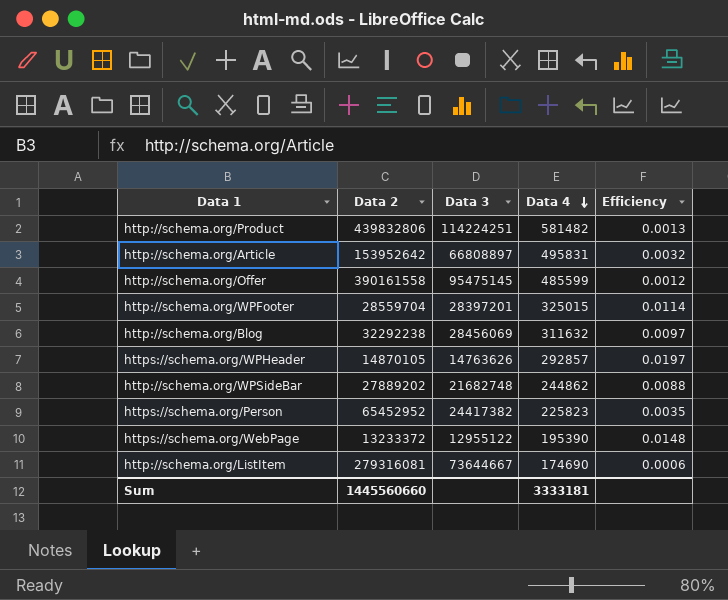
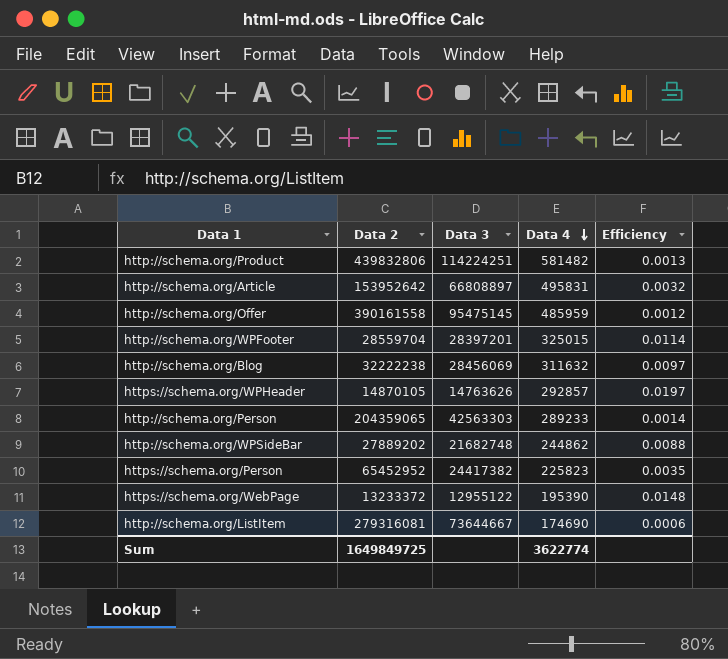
http://schema.org/Offer | Data 4: 485599 -> 485959
http://schema.org/Blog | Data 2: 32292238 -> 32222238
row http://schema.org/Person: none -> 204359065 | 42563303 | 289233 | 0.0014
Sum | Data 2: 1445560660 -> 1649849725
Sum | Data 4: 3333181 -> 3622774

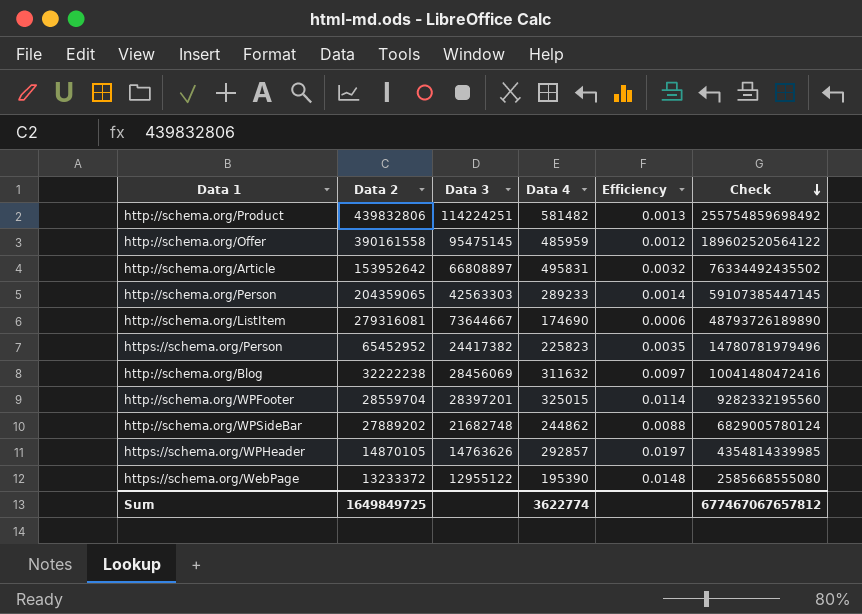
row order: Data 4 descending -> Check descending
column Check | formula: none -> [Data 2] * [Data 4]

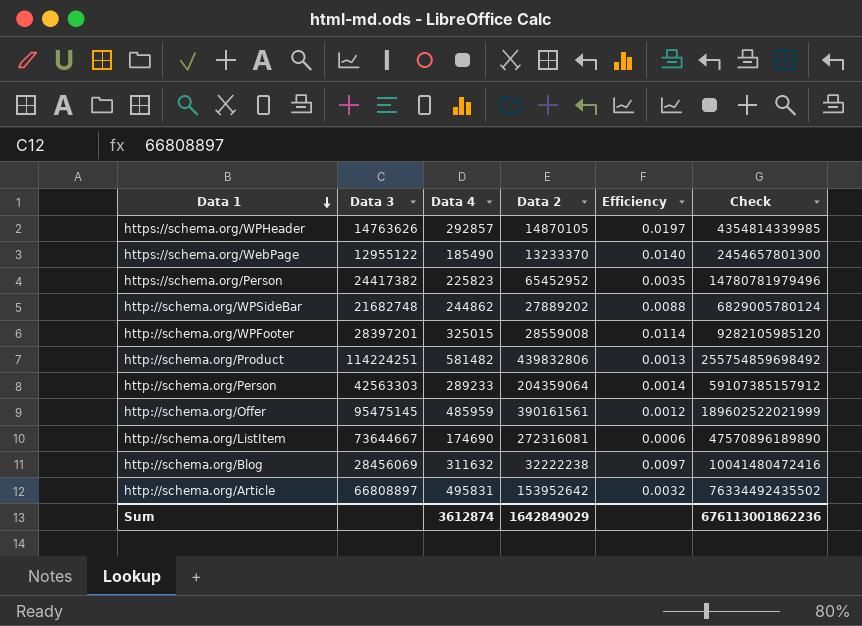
row order: Check descending -> Data 1 descending
column Data 2 | position: 2 -> 4
https://schema.org/WebPage | Data 4: 195390 -> 185490
https://schema.org/WebPage | Data 2: 13233372 -> 13233370
https://schema.org/WebPage | Efficiency: 0.0148 -> 0.0140
https://schema.org/WebPage | Check: 2585668555080 -> 2454657801300
http://schema.org/WPFooter | Data 2: 28559704 -> 28559008
http://schema.org/WPFooter | Check: 9282332195560 -> 9282105985120
http://schema.org/Person | Data 2: 204359065 -> 204359064
http://schema.org/Person | Check: 59107385447145 -> 59107385157912
http://schema.org/Offer | Data 2: 390161558 -> 390161561
http://schema.org/Offer | Check: 189602520564122 -> 189602522021999
http://schema.org/ListItem | Data 2: 279316081 -> 272316081
http://schema.org/ListItem | Check: 48793726189890 -> 47570896189890
Sum | Data 4: 3622774 -> 3612874
Sum | Data 2: 1649849725 -> 1642849029
Sum | Check: 677467067657812 -> 676113001862236

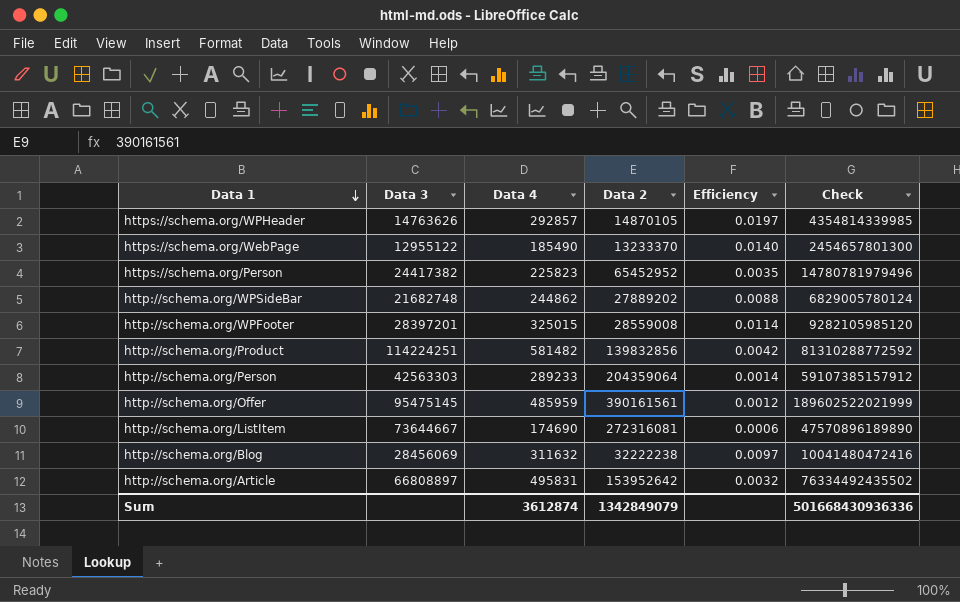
http://schema.org/Product | Data 2: 439832806 -> 139832856
http://schema.org/Product | Efficiency: 0.0013 -> 0.0042
http://schema.org/Product | Check: 255754859698492 -> 81310288772592
Sum | Data 2: 1642849029 -> 1342849079
Sum | Check: 676113001862236 -> 501668430936336

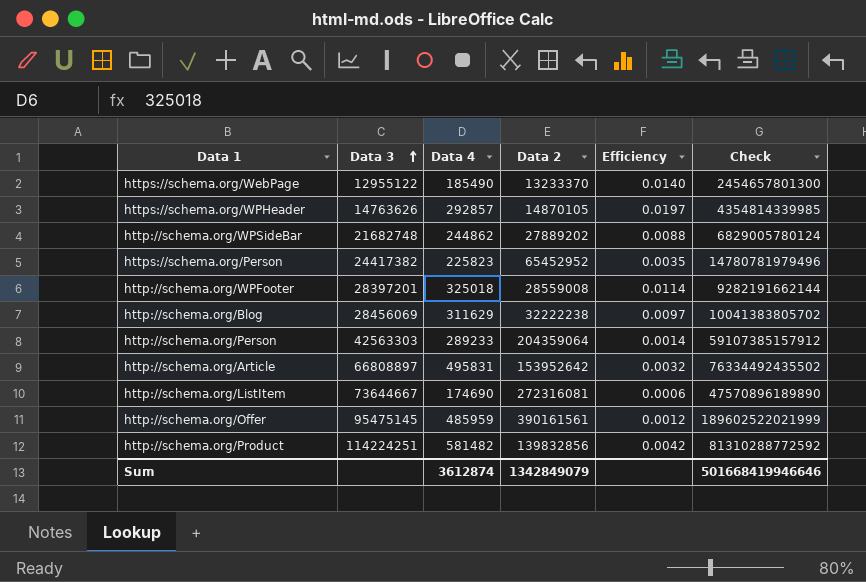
row order: Data 1 descending -> Data 3 ascending
http://schema.org/WPFooter | Data 4: 325015 -> 325018
http://schema.org/WPFooter | Check: 9282105985120 -> 9282191662144
http://schema.org/Blog | Data 4: 311632 -> 311629
http://schema.org/Blog | Check: 10041480472416 -> 10041383805702
Sum | Check: 501668430936336 -> 501668419946646

